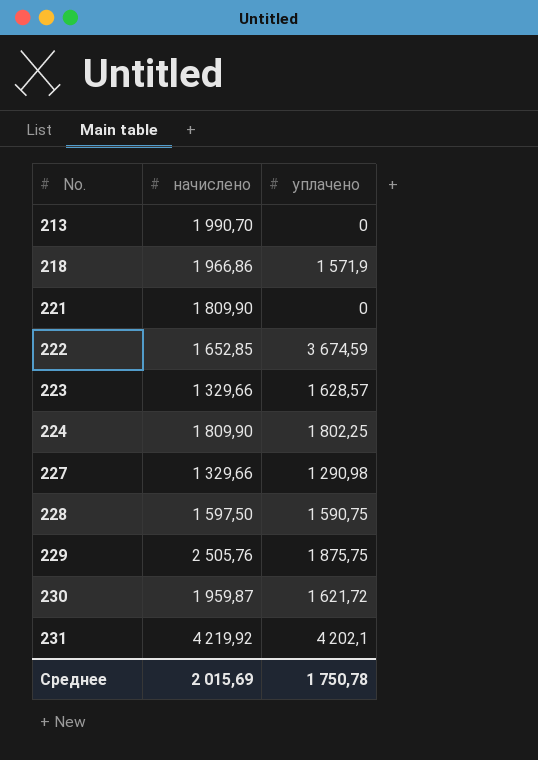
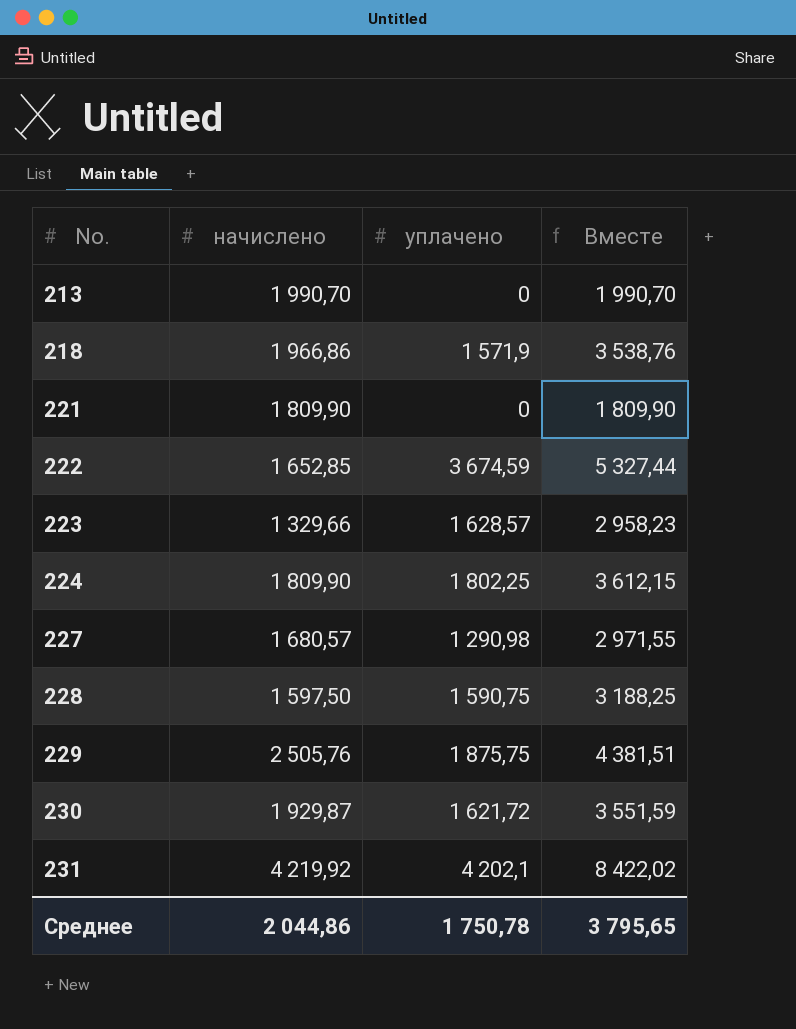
column Вместе | formula: none -> [начислено] + [уплачено]
227 | начислено: 1 329,66 -> 1 680,57
230 | начислено: 1 959,87 -> 1 929,87
Среднее | начислено: 2 015,69 -> 2 044,86

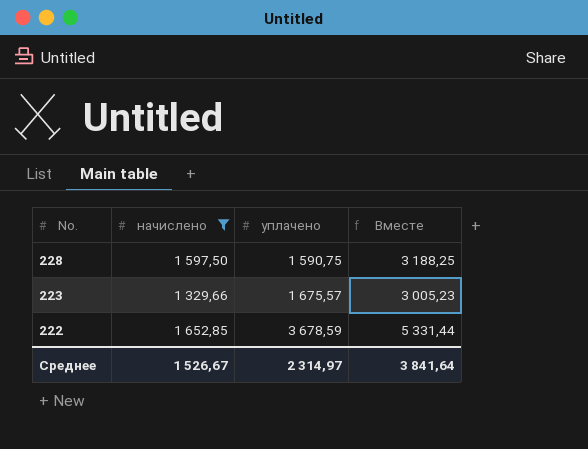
filter: none -> начислено <= 1 652,85
row order: No. ascending -> No. descending
223 | уплачено: 1 628,57 -> 1 675,57
223 | Вместе: 2 958,23 -> 3 005,23
222 | уплачено: 3 674,59 -> 3 678,59
222 | Вместе: 5 327,44 -> 5 331,44
Среднее | начислено: 2 044,86 -> 1 526,67
Среднее | уплачено: 1 750,78 -> 2 314,97
Среднее | Вместе: 3 795,65 -> 3 841,64

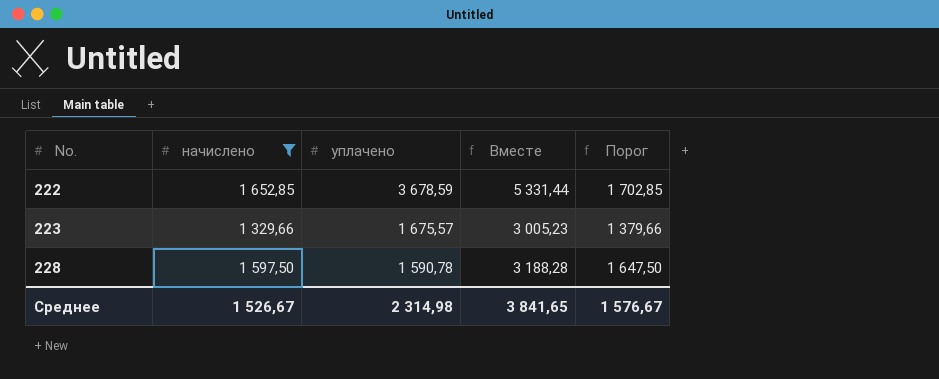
row order: No. descending -> No. ascending
column Порог | formula: none -> [начислено] + 50
228 | уплачено: 1 590,75 -> 1 590,78
228 | Вместе: 3 188,25 -> 3 188,28
Среднее | уплачено: 2 314,97 -> 2 314,98
Среднее | Вместе: 3 841,64 -> 3 841,65

